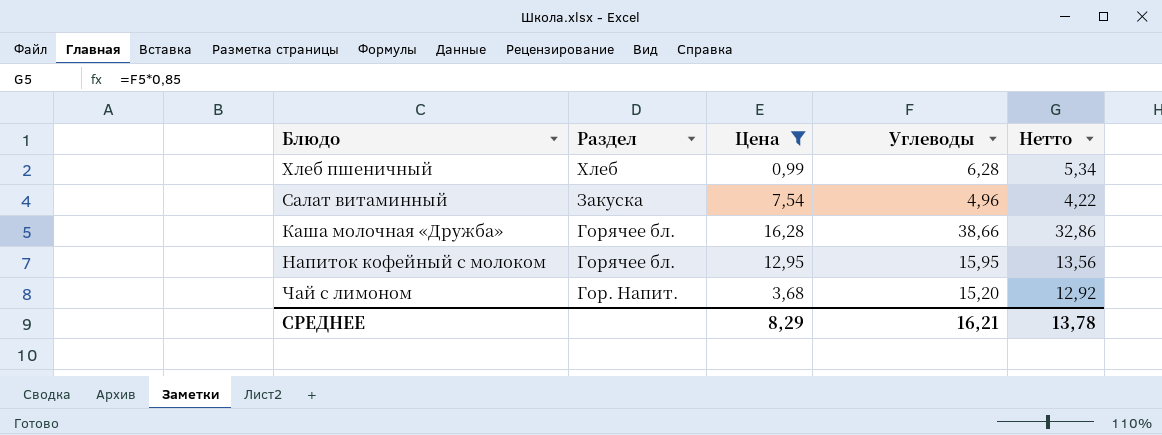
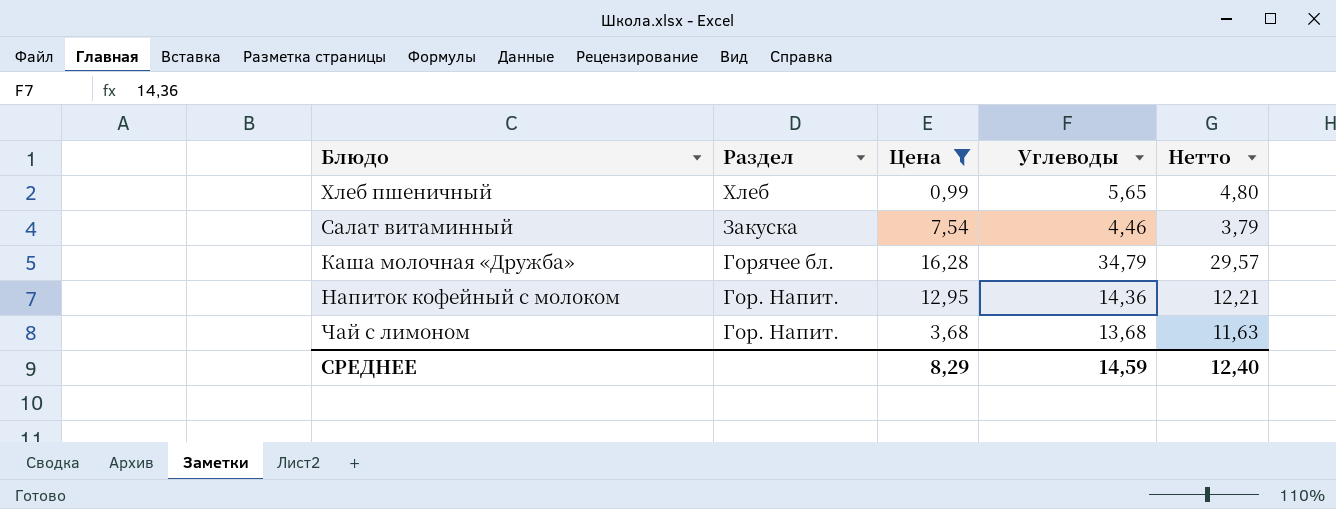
Хлеб пшеничный | Углеводы: 6,28 -> 5,65
Хлеб пшеничный | Нетто: 5,34 -> 4,80
Салат витаминный | Углеводы: 4,96 -> 4,46
Салат витаминный | Нетто: 4,22 -> 3,79
Каша молочная «Дружба» | Углеводы: 38,66 -> 34,79
Каша молочная «Дружба» | Нетто: 32,86 -> 29,57
Напиток кофейный с молоком | Раздел: Горячее бл. -> Гор. Напит.
Напиток кофейный с молоком | Углеводы: 15,95 -> 14,36
Напиток кофейный с молоком | Нетто: 13,56 -> 12,21
Чай с лимоном | Углеводы: 15,20 -> 13,68
Чай с лимоном | Нетто: 12,92 -> 11,63
СРЕДНЕЕ | Углеводы: 16,21 -> 14,59
СРЕДНЕЕ | Нетто: 13,78 -> 12,40

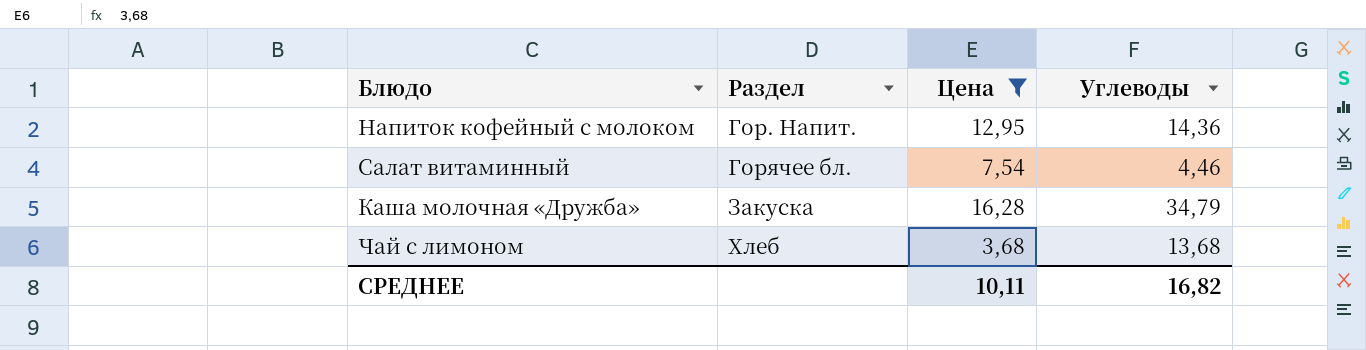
row order: Раздел descending -> Раздел ascending
column Нетто | formula: [Углеводы] * 0,85 -> none
row Хлеб пшеничный: Хлеб | 0,99 | 5,65 | 4,80 -> none
Салат витаминный | Раздел: Закуска -> Горячее бл.
Каша молочная «Дружба» | Раздел: Горячее бл. -> Закуска
Чай с лимоном | Раздел: Гор. Напит. -> Хлеб
СРЕДНЕЕ | Цена: 8,29 -> 10,11
СРЕДНЕЕ | Углеводы: 14,59 -> 16,82

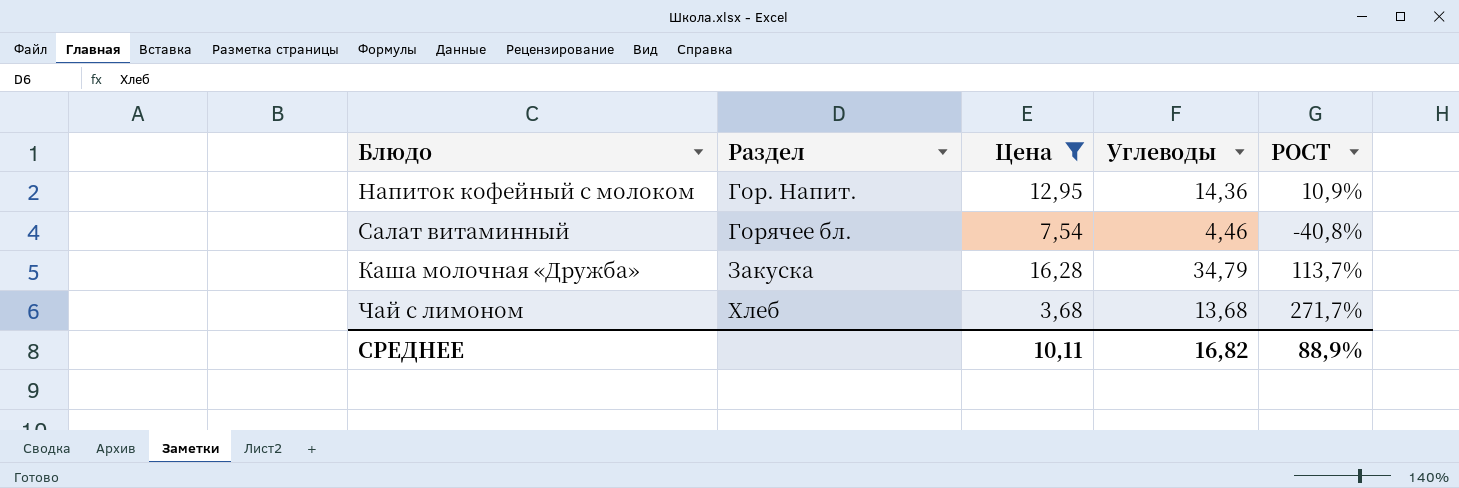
column РОСТ | formula: none -> ([Углеводы] - [Цена]) / [Цена]

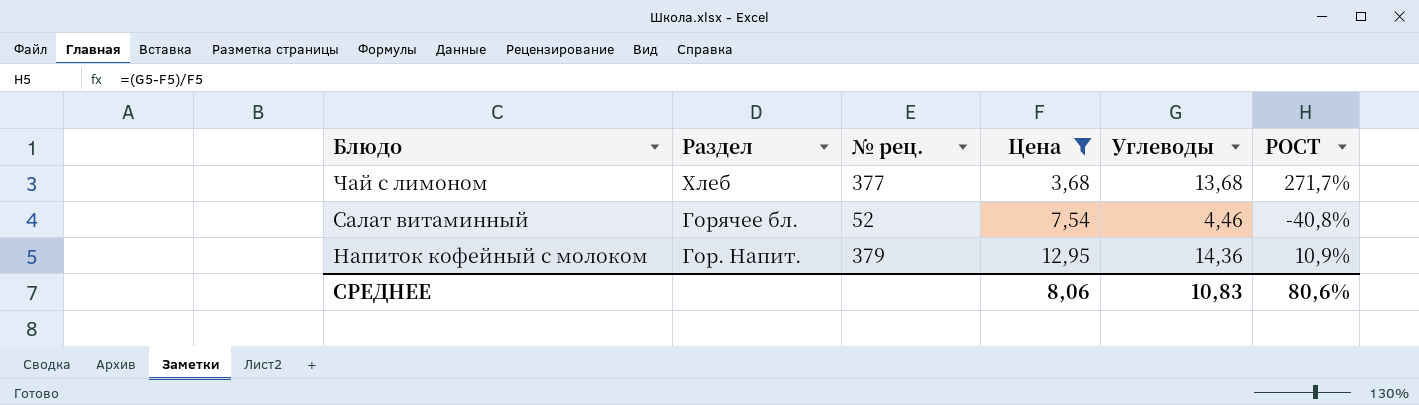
row order: Раздел ascending -> Блюдо descending
column № рец. | position: none -> 3
row Каша молочная «Дружба»: Закуска | 16,28 | 34,79 | 113,7% -> none
СРЕДНЕЕ | Цена: 10,11 -> 8,06
СРЕДНЕЕ | Углеводы: 16,82 -> 10,83
СРЕДНЕЕ | РОСТ: 88,9% -> 80,6%

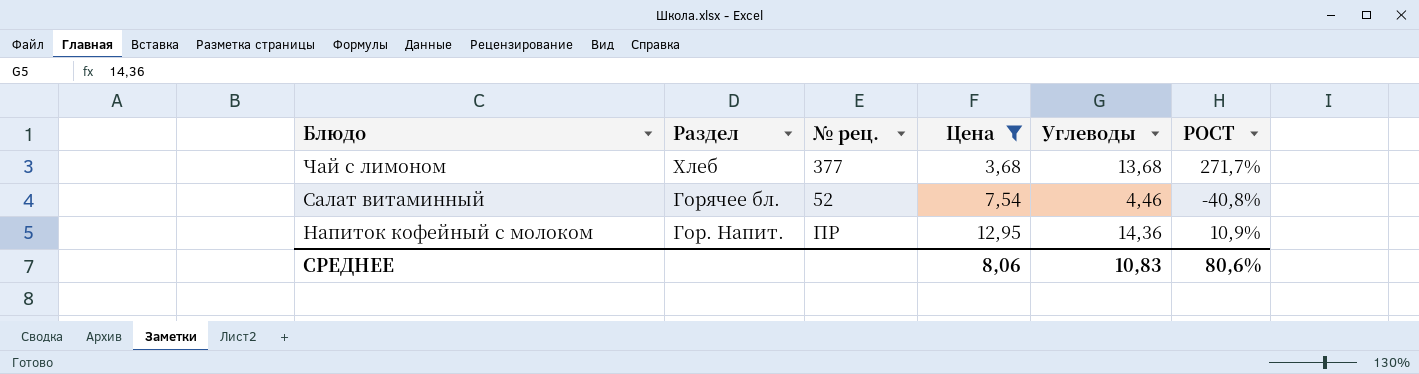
Напиток кофейный с молоком | № рец.: 379 -> ПР

